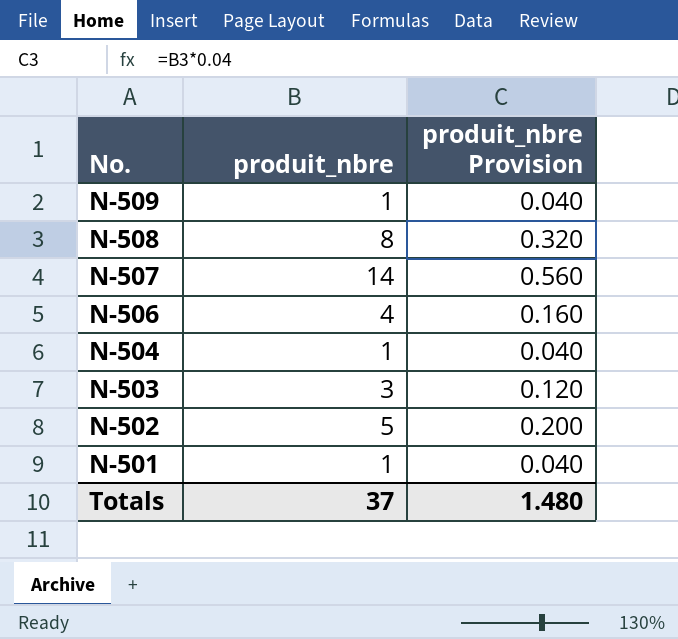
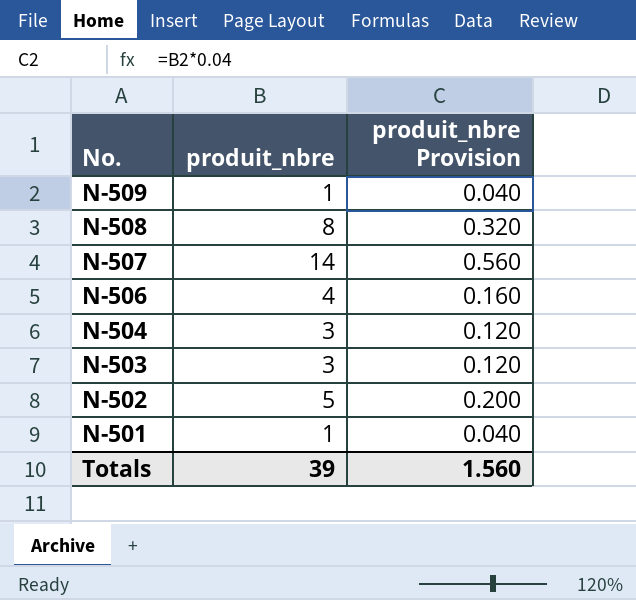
N-504 | produit_nbre: 1 -> 3
N-504 | produit_nbre Provision: 0.040 -> 0.120
Totals | produit_nbre: 37 -> 39
Totals | produit_nbre Provision: 1.480 -> 1.560

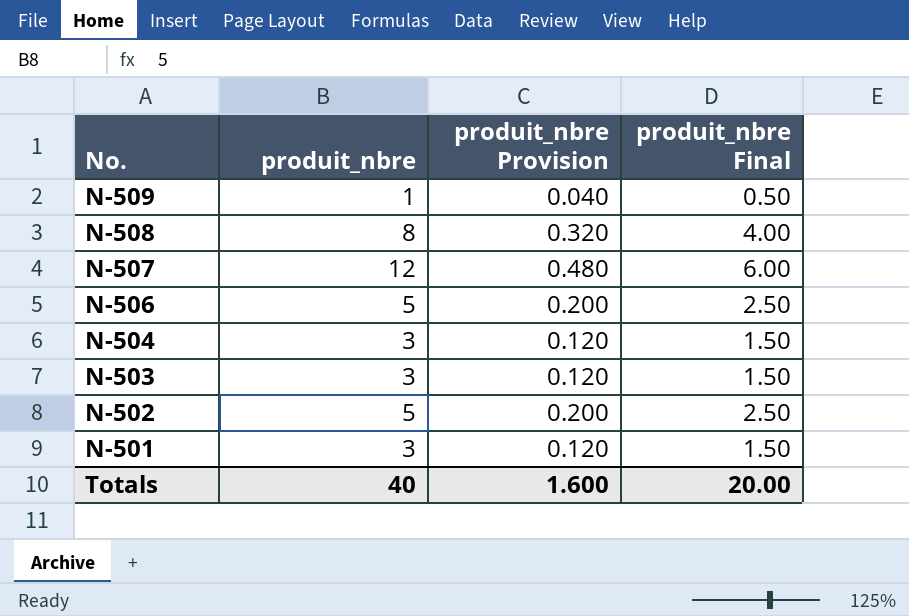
column produit_nbre Final | formula: none -> [produit_nbre] * 0.5
N-507 | produit_nbre: 14 -> 12
N-507 | produit_nbre Provision: 0.560 -> 0.480
N-506 | produit_nbre: 4 -> 5
N-506 | produit_nbre Provision: 0.160 -> 0.200
N-501 | produit_nbre: 1 -> 3
N-501 | produit_nbre Provision: 0.040 -> 0.120
Totals | produit_nbre: 39 -> 40
Totals | produit_nbre Provision: 1.560 -> 1.600

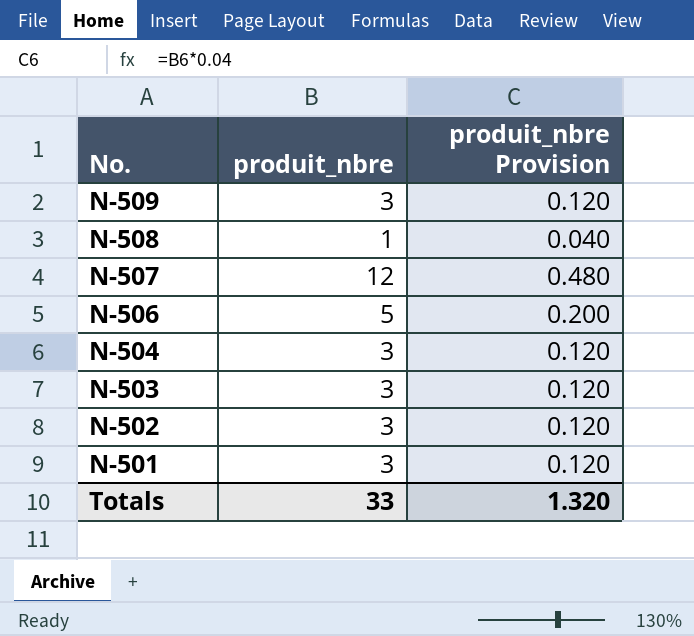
column produit_nbre Final | formula: [produit_nbre] * 0.5 -> none
N-509 | produit_nbre: 1 -> 3
N-509 | produit_nbre Provision: 0.040 -> 0.120
N-508 | produit_nbre: 8 -> 1
N-508 | produit_nbre Provision: 0.320 -> 0.040
N-502 | produit_nbre: 5 -> 3
N-502 | produit_nbre Provision: 0.200 -> 0.120
Totals | produit_nbre: 40 -> 33
Totals | produit_nbre Provision: 1.600 -> 1.320

